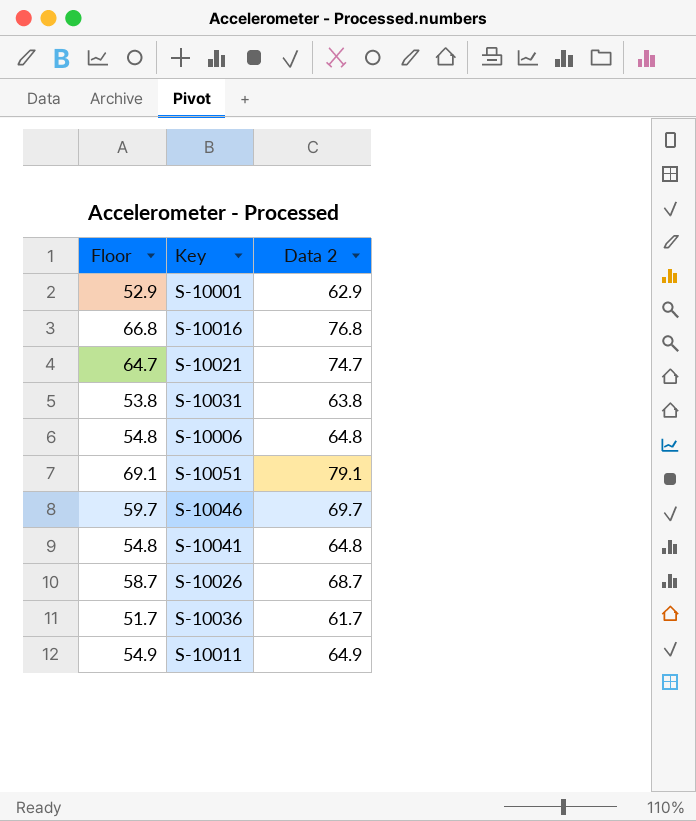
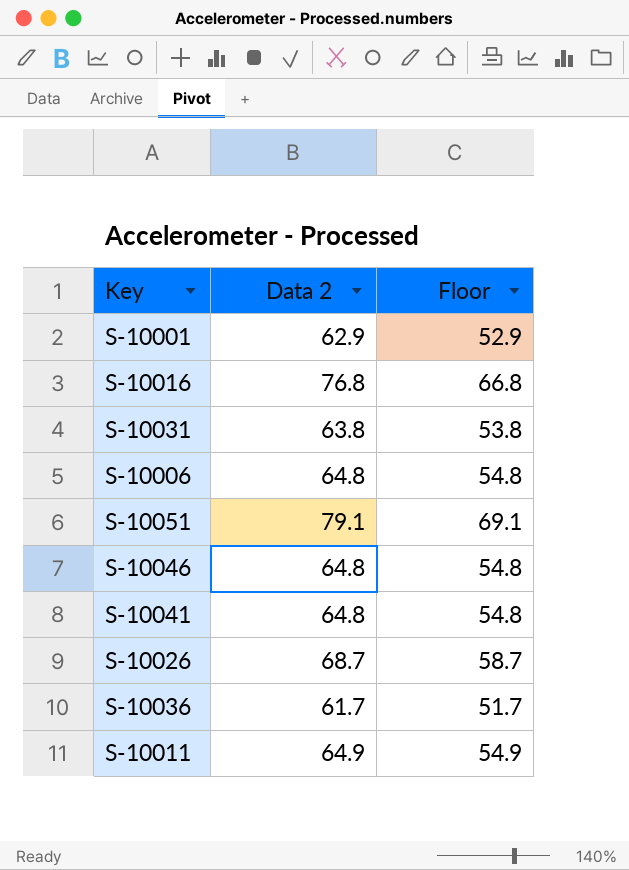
column Floor | position: 1 -> 3
row S-10021: 64.7 | 74.7 -> none
S-10046 | Data 2: 69.7 -> 64.8
S-10046 | Floor: 59.7 -> 54.8

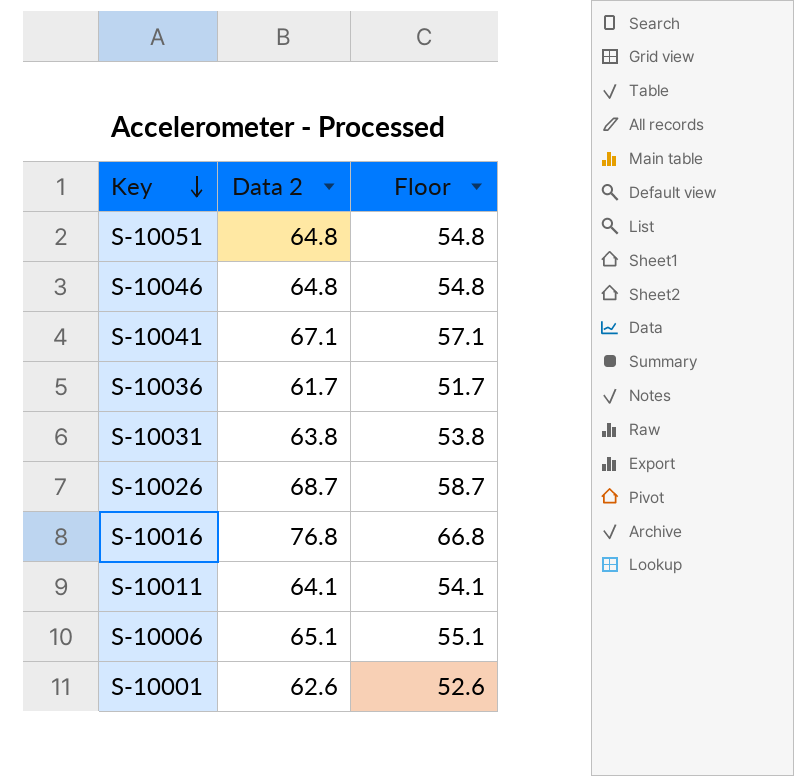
row order: none -> Key descending
S-10051 | Data 2: 79.1 -> 64.8
S-10051 | Floor: 69.1 -> 54.8
S-10041 | Data 2: 64.8 -> 67.1
S-10041 | Floor: 54.8 -> 57.1
S-10011 | Data 2: 64.9 -> 64.1
S-10011 | Floor: 54.9 -> 54.1
S-10006 | Data 2: 64.8 -> 65.1
S-10006 | Floor: 54.8 -> 55.1
S-10001 | Data 2: 62.9 -> 62.6
S-10001 | Floor: 52.9 -> 52.6

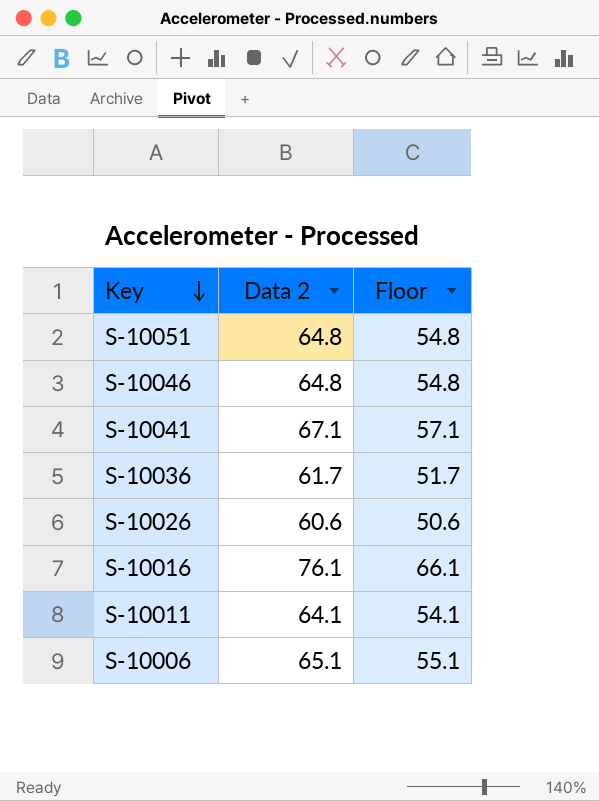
row S-10031: 63.8 | 53.8 -> none
row S-10001: 62.6 | 52.6 -> none
S-10026 | Data 2: 68.7 -> 60.6
S-10026 | Floor: 58.7 -> 50.6
S-10016 | Data 2: 76.8 -> 76.1
S-10016 | Floor: 66.8 -> 66.1

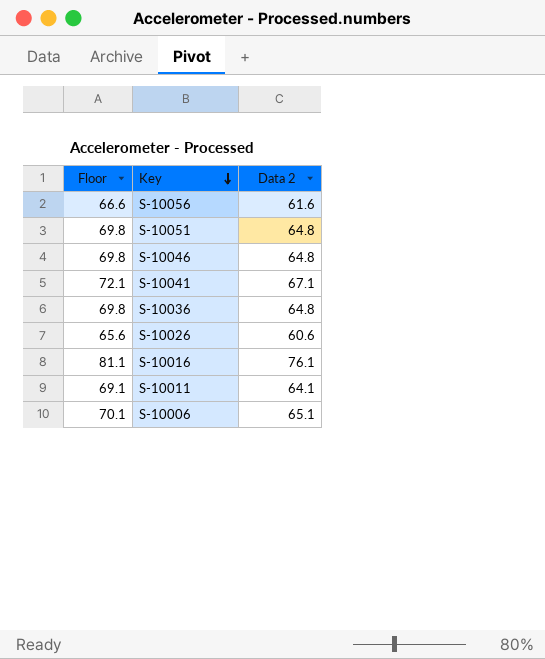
column Floor | formula: [Data 2] - 10 -> [Data 2] + 5
column Floor | position: 3 -> 1
row S-10056: none -> 66.6 | 61.6
S-10036 | Data 2: 61.7 -> 64.8

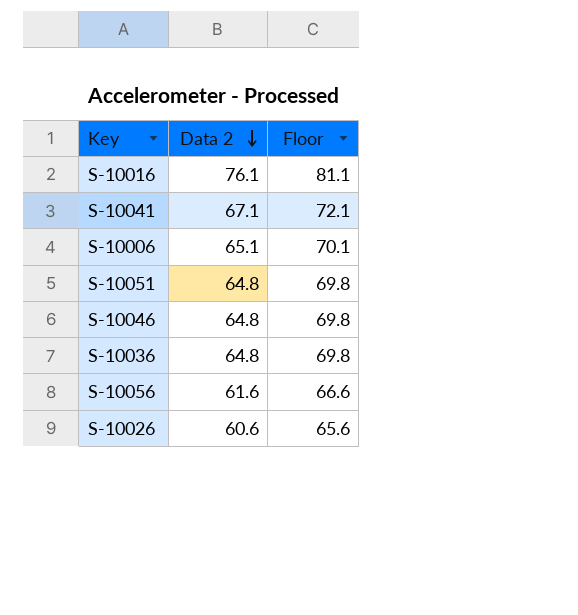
row order: Key descending -> Data 2 descending
column Floor | position: 1 -> 3
row S-10011: 69.1 | 64.1 -> none

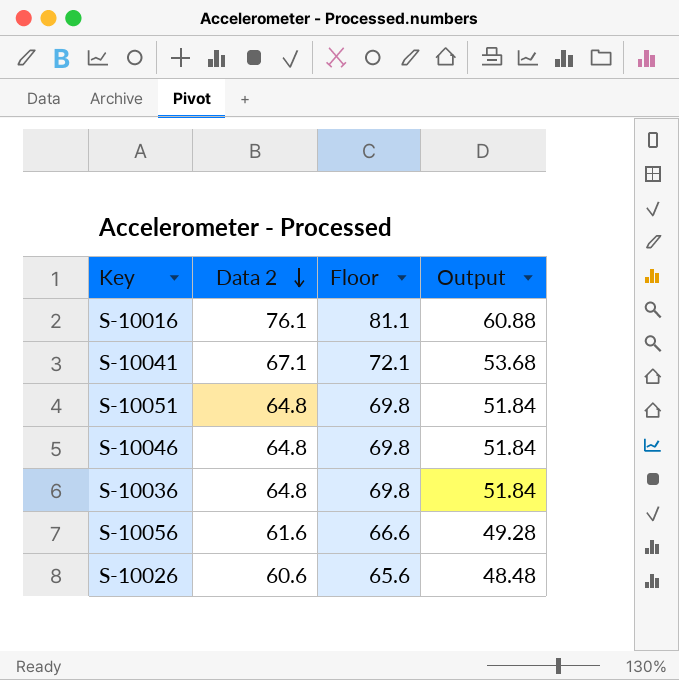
column Output | formula: none -> [Data 2] * 0.8
row S-10006: 65.1 | 70.1 -> none

